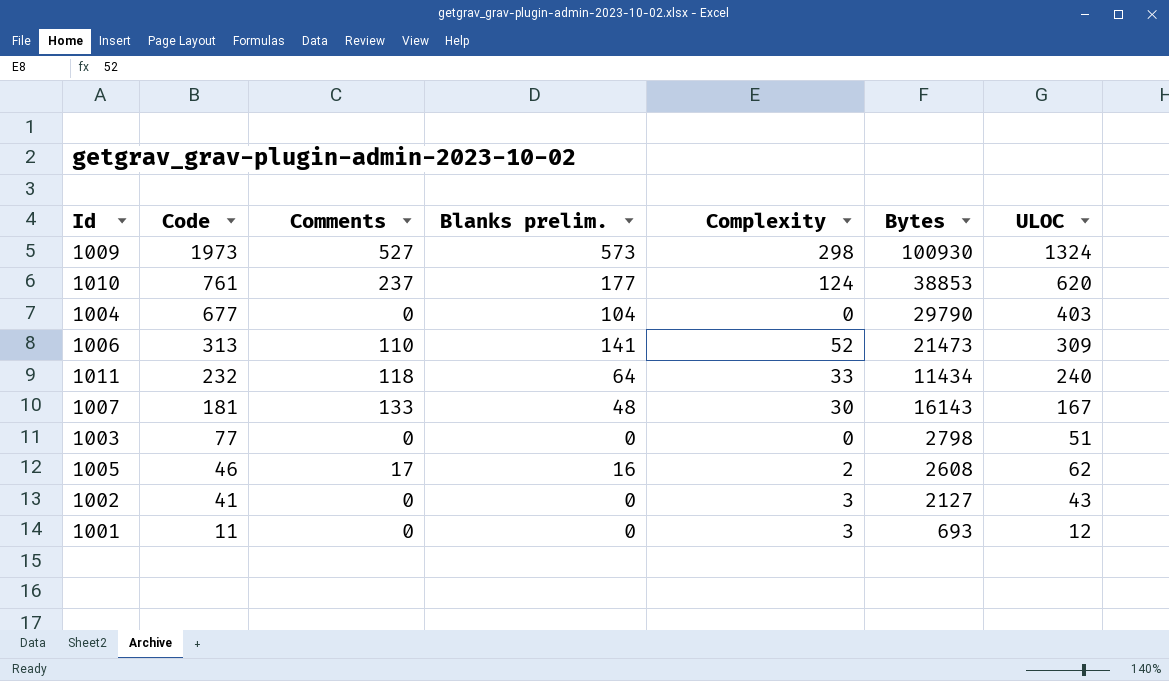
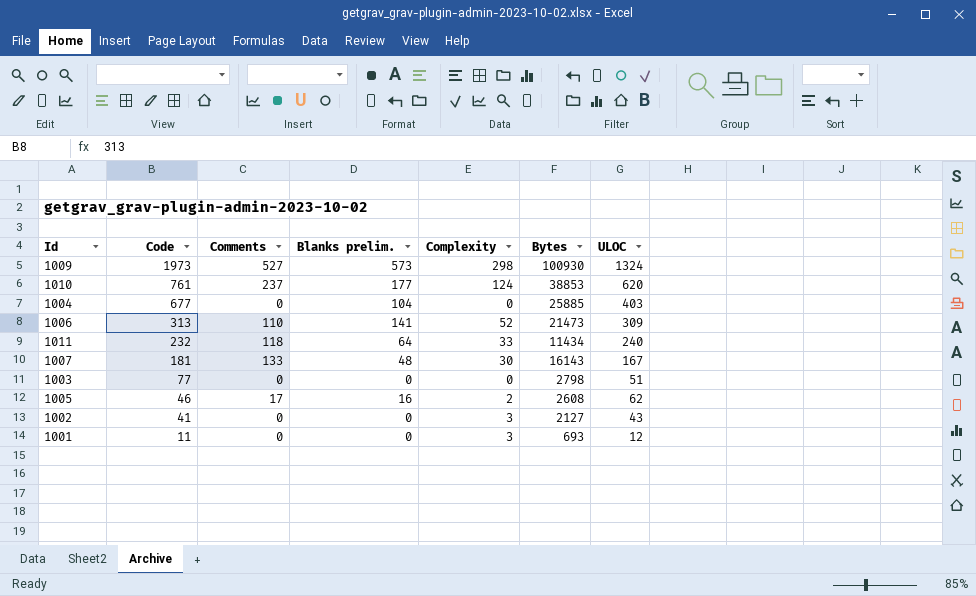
1004 | Bytes: 29790 -> 25885

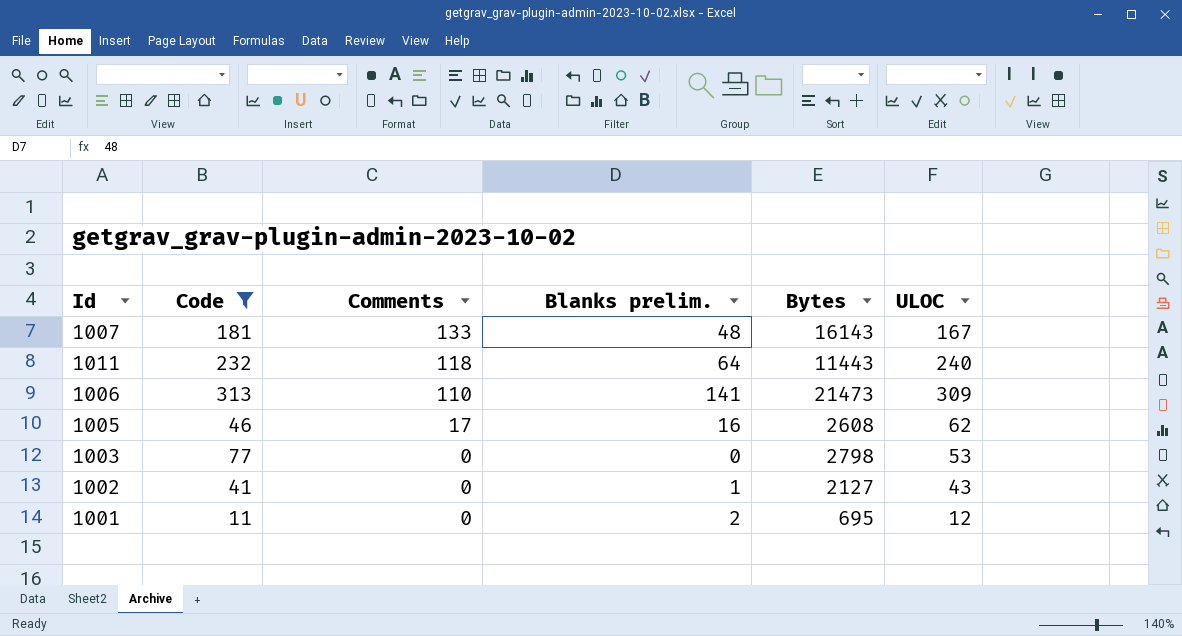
filter: none -> Code <= 313
row order: Code descending -> Comments descending
column Complexity | position: 5 -> none
1011 | Bytes: 11434 -> 11443
1003 | ULOC: 51 -> 53
1002 | Blanks prelim.: 0 -> 1
1001 | Blanks prelim.: 0 -> 2
1001 | Bytes: 693 -> 695

